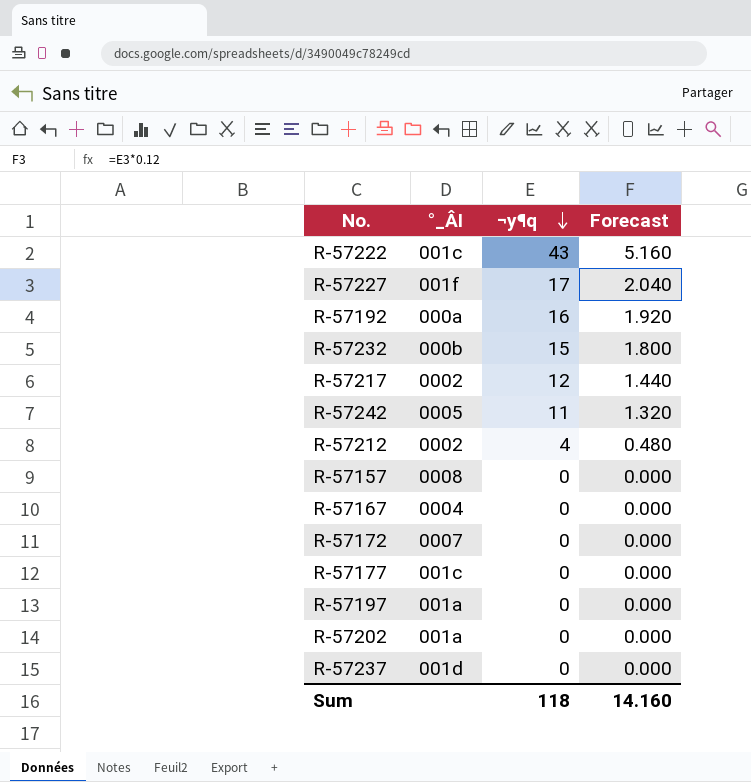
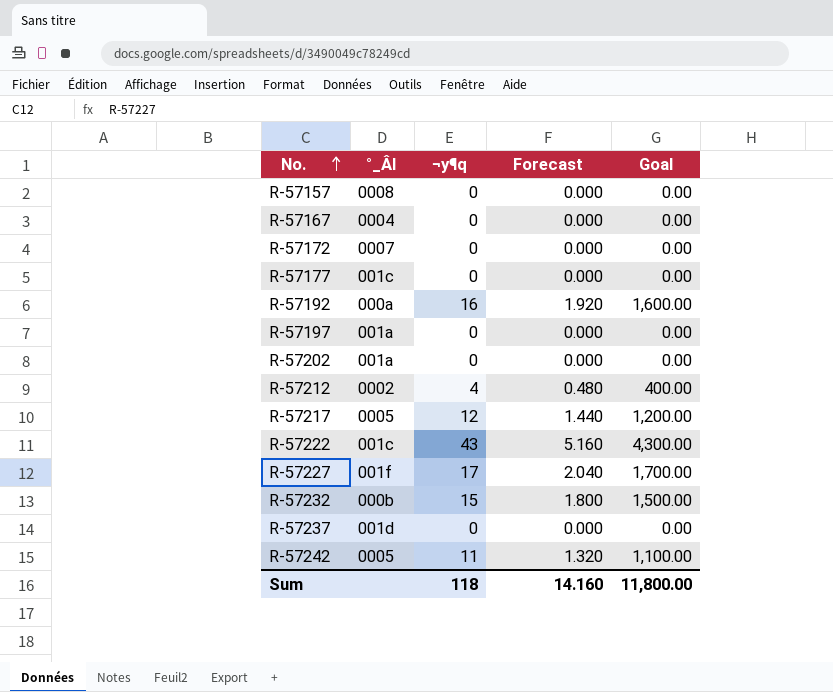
row order: ¬y¶q descending -> No. ascending
column Goal | formula: none -> [¬y¶q] * 100
R-57217 | °_ÂI: 0002 -> 0005

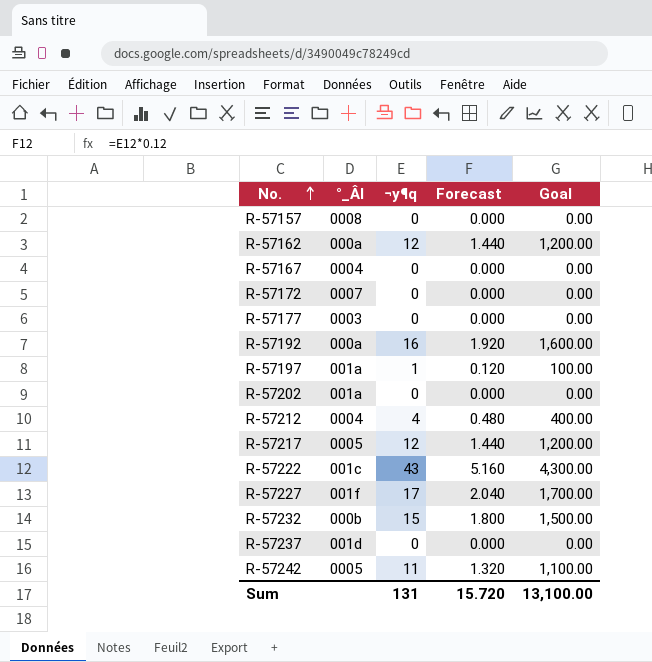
row R-57162: none -> 000a | 12 | 1.440 | 1,200.00
R-57177 | °_ÂI: 001c -> 0003
R-57197 | ¬y¶q: 0 -> 1
R-57197 | Forecast: 0.000 -> 0.120
R-57197 | Goal: 0.00 -> 100.00
R-57212 | °_ÂI: 0002 -> 0004
Sum | ¬y¶q: 118 -> 131
Sum | Forecast: 14.160 -> 15.720
Sum | Goal: 11,800.00 -> 13,100.00

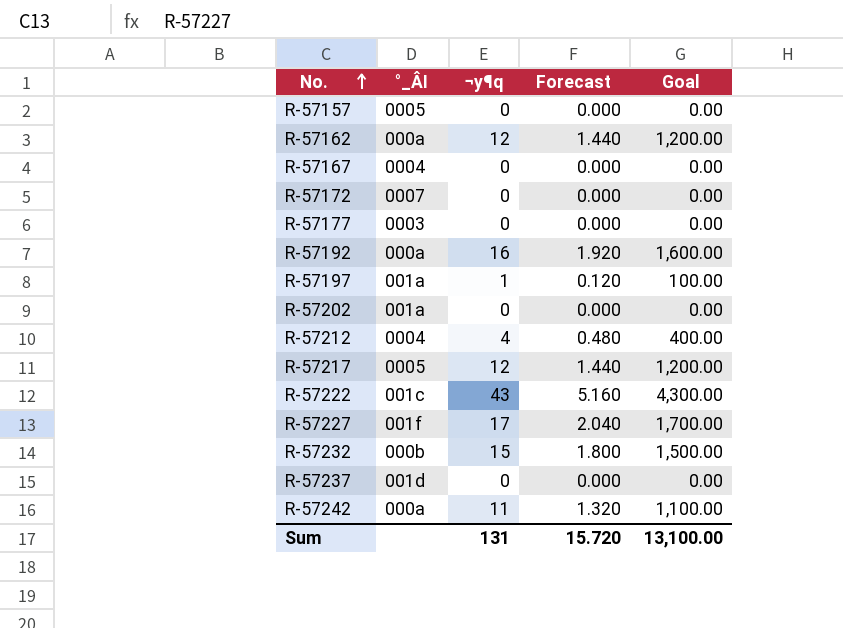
R-57157 | °_ÂI: 0008 -> 0005
R-57242 | °_ÂI: 0005 -> 000a

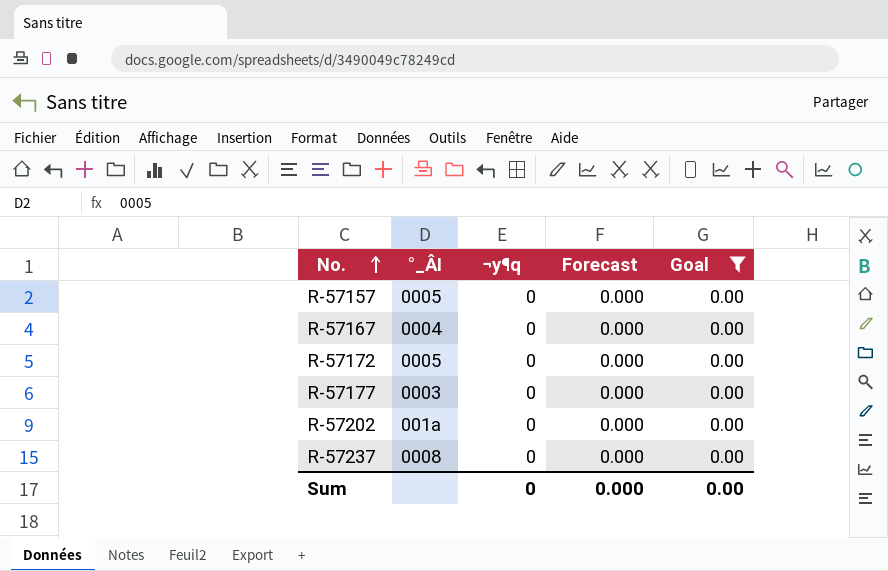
filter: none -> Goal = 0.00
R-57172 | °_ÂI: 0007 -> 0005
R-57237 | °_ÂI: 001d -> 0008
Sum | ¬y¶q: 131 -> 0
Sum | Forecast: 15.720 -> 0.000
Sum | Goal: 13,100.00 -> 0.00

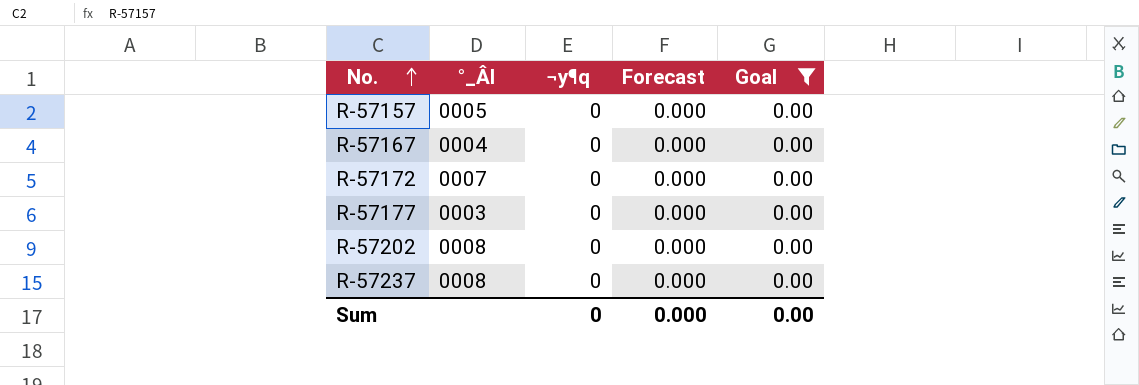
R-57172 | °_ÂI: 0005 -> 0007
R-57202 | °_ÂI: 001a -> 0008

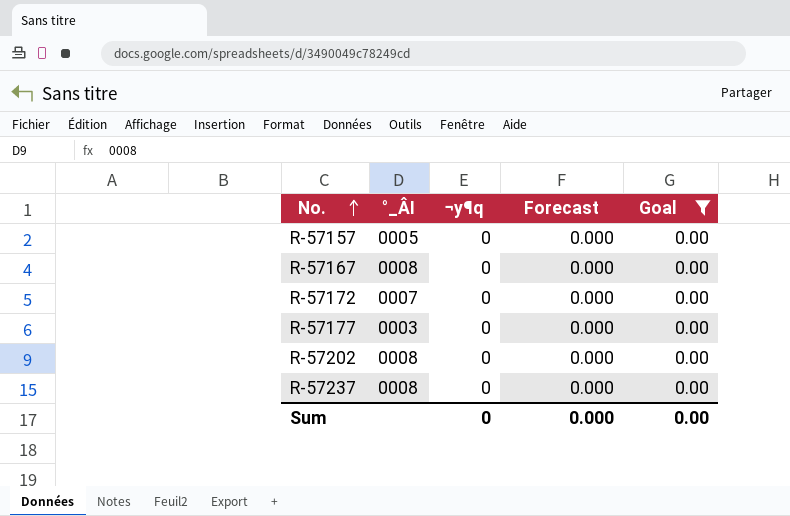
R-57167 | °_ÂI: 0004 -> 0008

